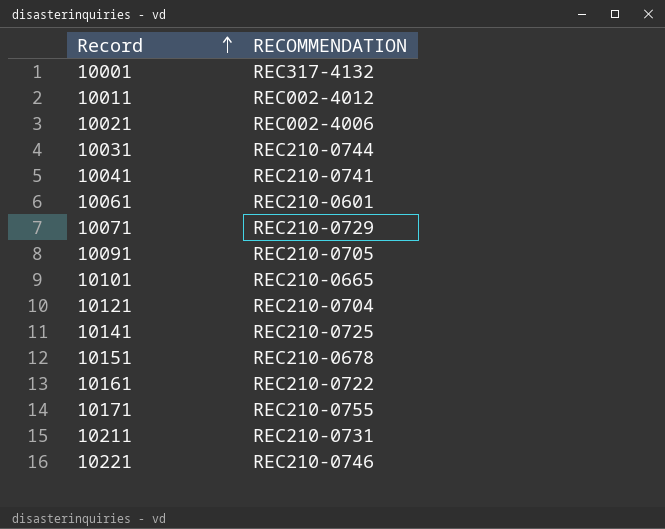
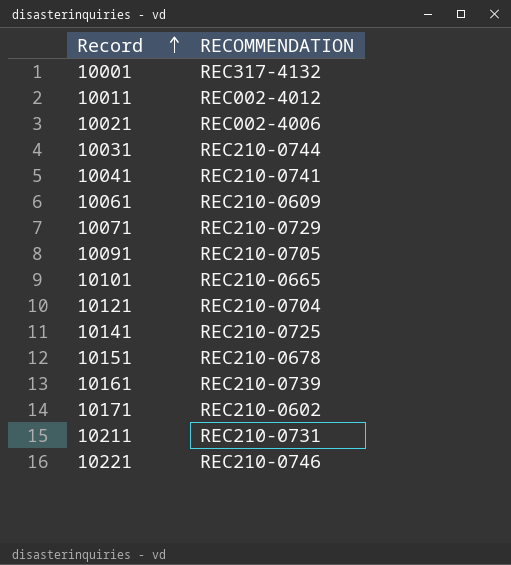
10061 | RECOMMENDATION: REC210-0601 -> REC210-0609
10161 | RECOMMENDATION: REC210-0722 -> REC210-0739
10171 | RECOMMENDATION: REC210-0755 -> REC210-0602

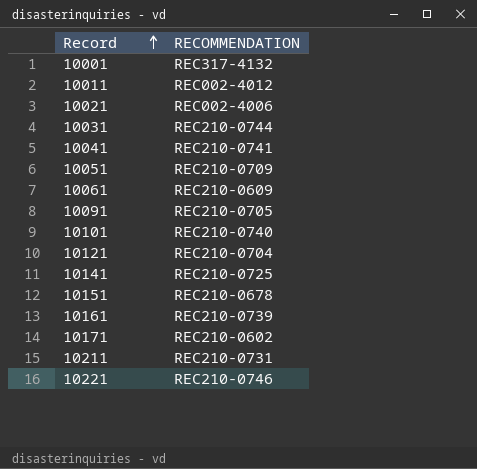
row 10071: REC210-0729 -> none
row 10051: none -> REC210-0709
10101 | RECOMMENDATION: REC210-0665 -> REC210-0740

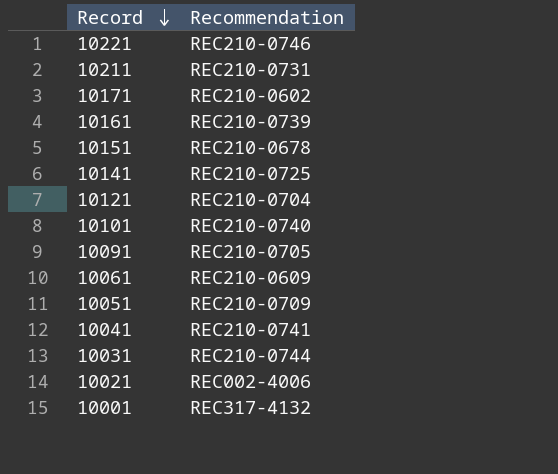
row order: Record ascending -> Record descending
column name: RECOMMENDATION -> Recommendation
row 10011: REC002-4012 -> none

